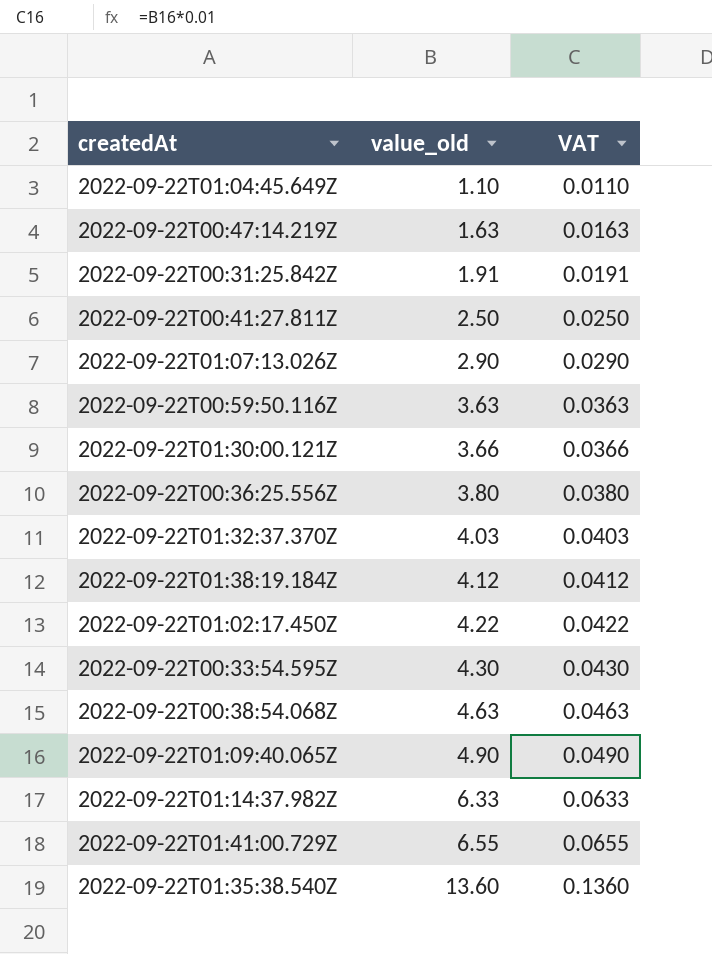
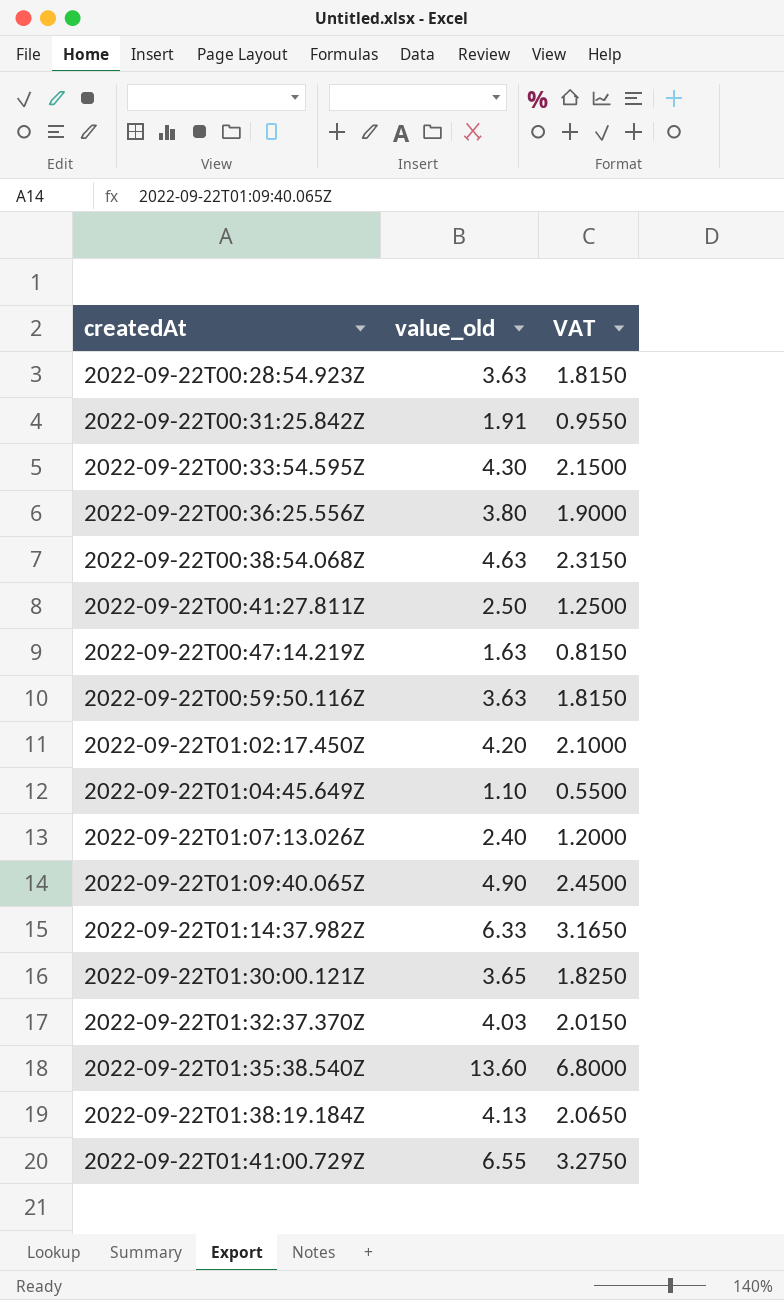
row order: value_old ascending -> createdAt ascending
column VAT | formula: [value_old] * 0.01 -> [value_old] * 0.5
row 2022-09-22T00:28:54.923Z: none -> 3.63 | 1.8150
2022-09-22T01:02:17.450Z | value_old: 4.22 -> 4.20
2022-09-22T01:07:13.026Z | value_old: 2.90 -> 2.40
2022-09-22T01:30:00.121Z | value_old: 3.66 -> 3.65
2022-09-22T01:38:19.184Z | value_old: 4.12 -> 4.13

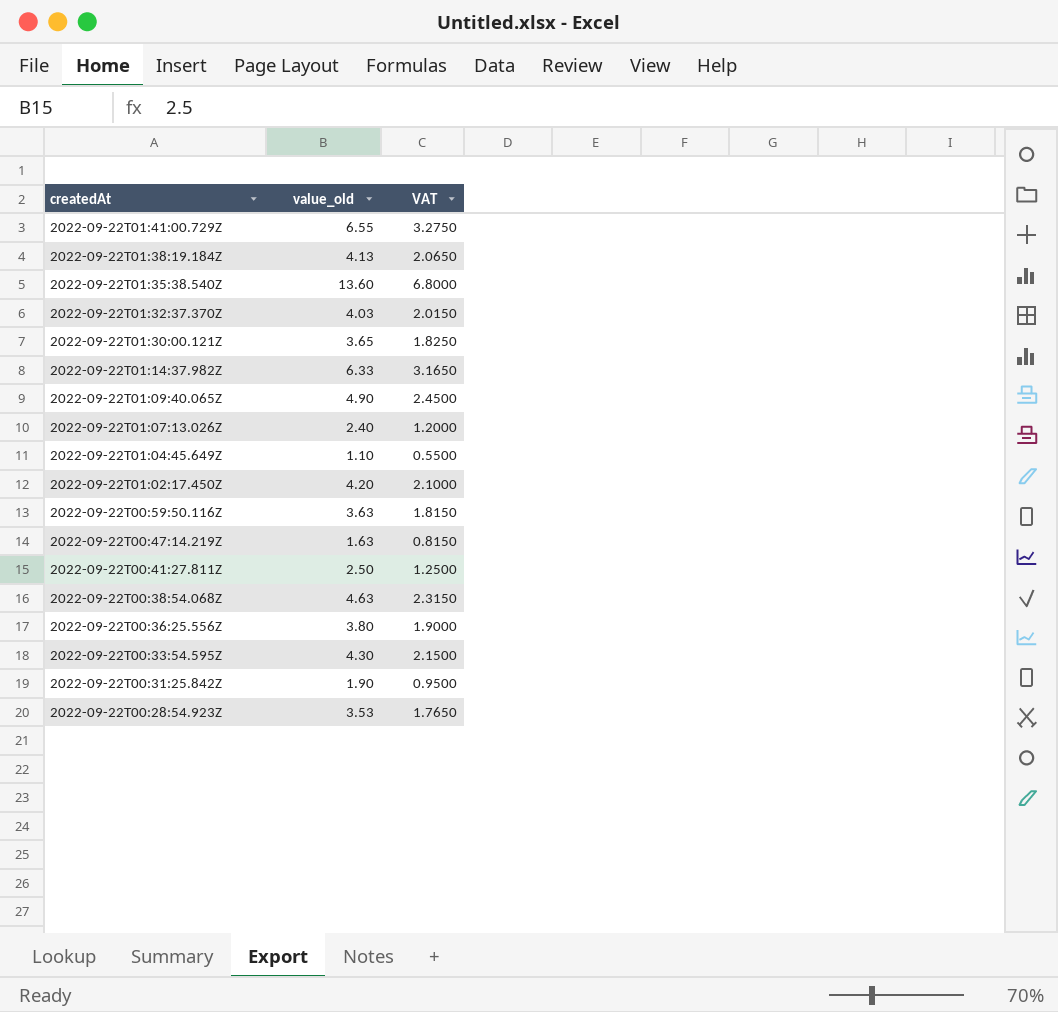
row order: createdAt ascending -> createdAt descending
2022-09-22T00:31:25.842Z | value_old: 1.91 -> 1.90
2022-09-22T00:31:25.842Z | VAT: 0.9550 -> 0.9500
2022-09-22T00:28:54.923Z | value_old: 3.63 -> 3.53
2022-09-22T00:28:54.923Z | VAT: 1.8150 -> 1.7650

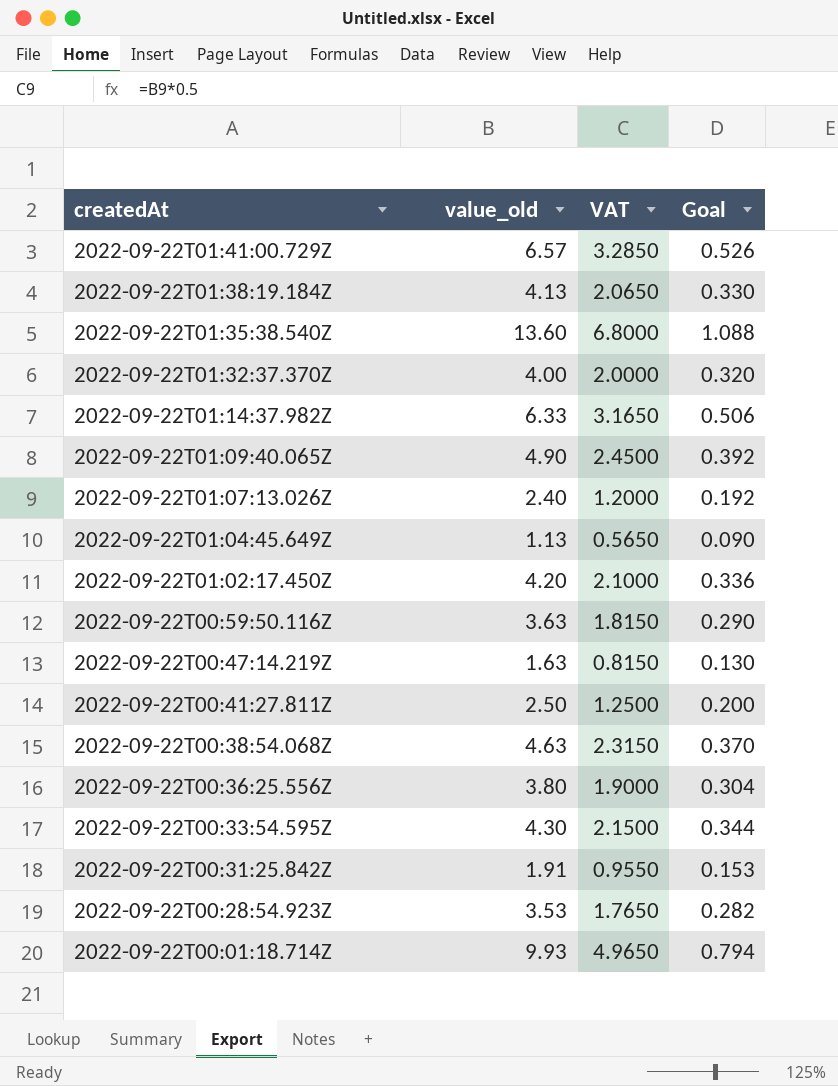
column Goal | formula: none -> [value_old] * 0.08
row 2022-09-22T01:30:00.121Z: 3.65 | 1.8250 -> none
2022-09-22T01:41:00.729Z | value_old: 6.55 -> 6.57
2022-09-22T01:41:00.729Z | VAT: 3.2750 -> 3.2850
2022-09-22T01:32:37.370Z | value_old: 4.03 -> 4.00
2022-09-22T01:32:37.370Z | VAT: 2.0150 -> 2.0000
2022-09-22T01:04:45.649Z | value_old: 1.10 -> 1.13
2022-09-22T01:04:45.649Z | VAT: 0.5500 -> 0.5650
2022-09-22T00:31:25.842Z | value_old: 1.90 -> 1.91
2022-09-22T00:31:25.842Z | VAT: 0.9500 -> 0.9550
row 2022-09-22T00:01:18.714Z: none -> 9.93 | 4.9650 | 0.794

